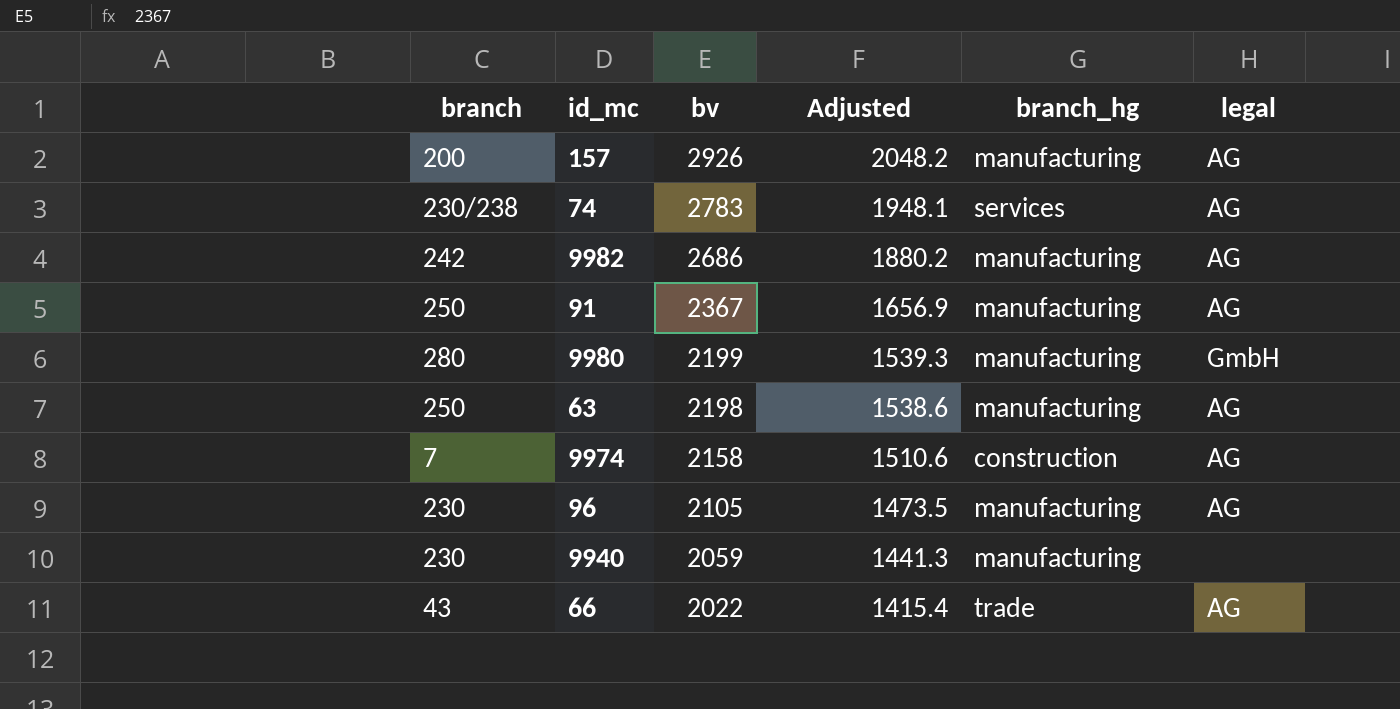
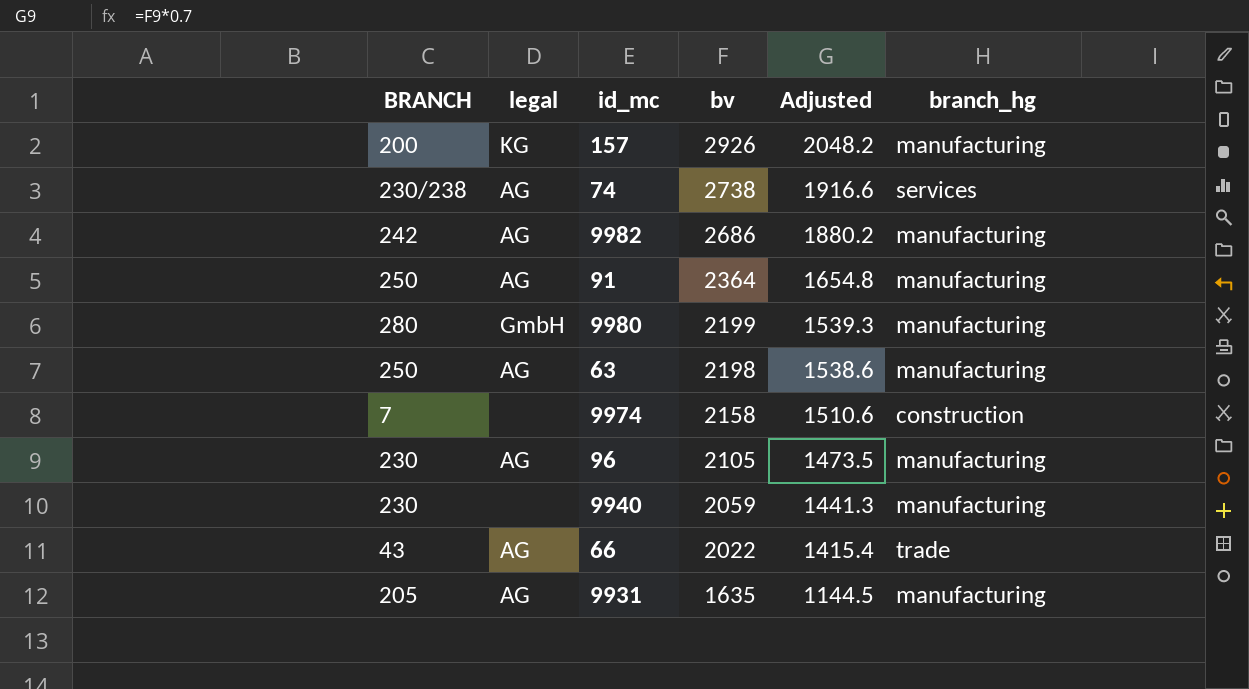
column name: branch -> BRANCH
column legal | position: 6 -> 2
157 | legal: AG -> KG
74 | bv: 2783 -> 2738
74 | Adjusted: 1948.1 -> 1916.6
91 | bv: 2367 -> 2364
91 | Adjusted: 1656.9 -> 1654.8
9974 | legal: AG -> none
row 9931: none -> 205 | AG | 1635 | 1144.5 | manufacturing

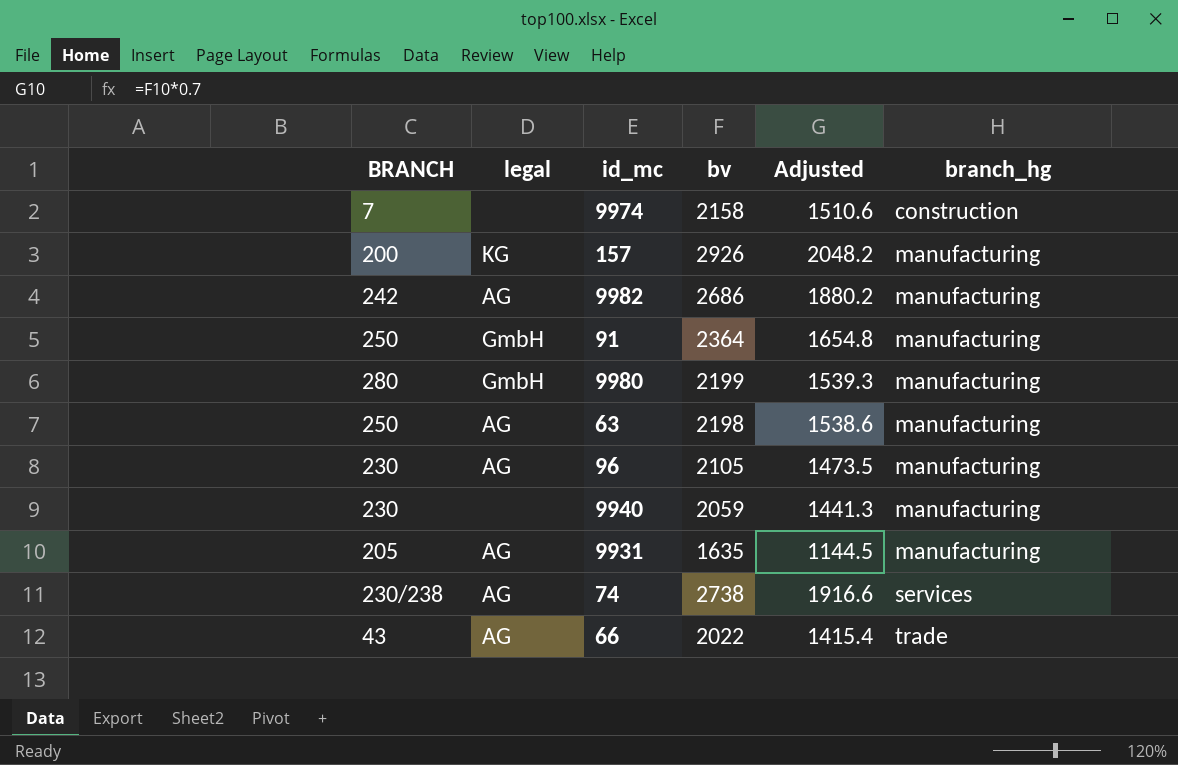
row order: bv descending -> branch_hg ascending
91 | legal: AG -> GmbH

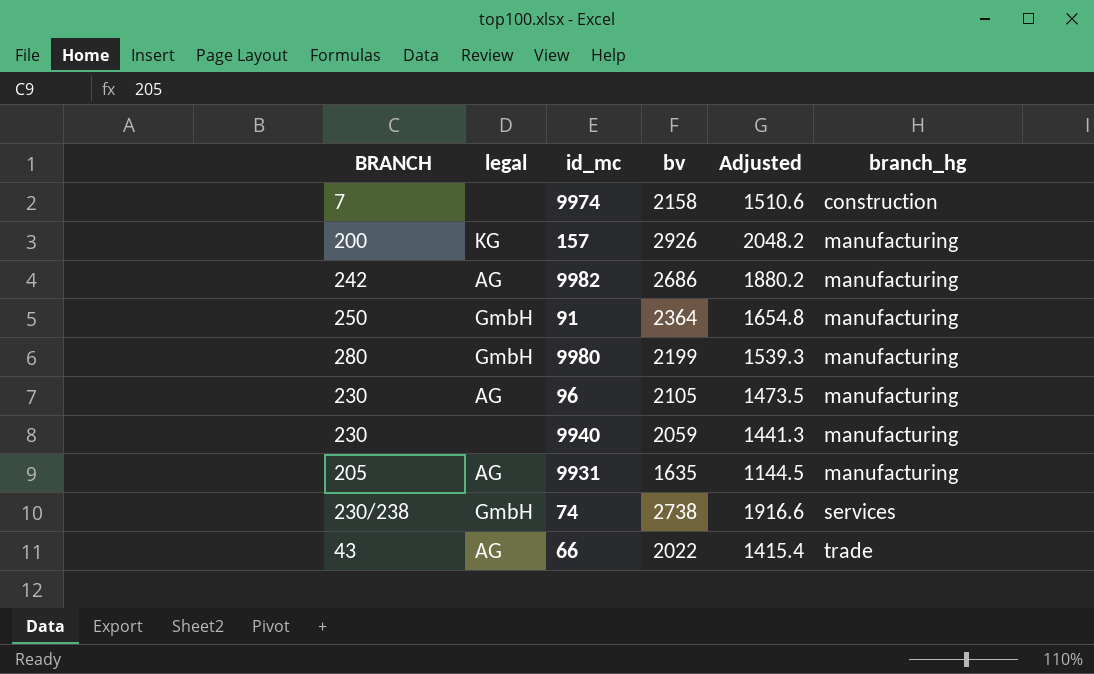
row 63: 250 | AG | 2198 | 1538.6 | manufacturing -> none
74 | legal: AG -> GmbH

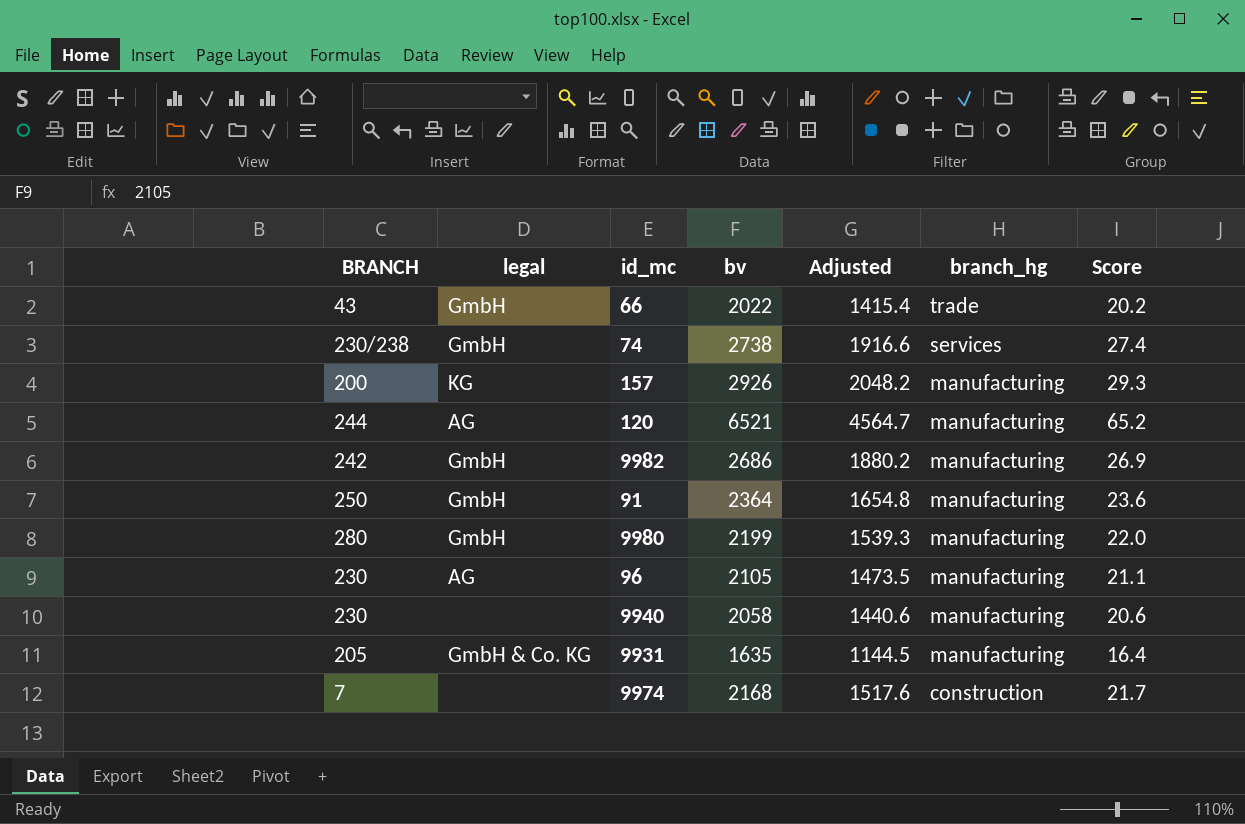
row order: branch_hg ascending -> branch_hg descending
column Score | formula: none -> [bv] * 0.01
66 | legal: AG -> GmbH
row 120: none -> 244 | AG | 6521 | 4564.7 | manufacturing | 65.2
9982 | legal: AG -> GmbH
9940 | bv: 2059 -> 2058
9940 | Adjusted: 1441.3 -> 1440.6
9931 | legal: AG -> GmbH & Co. KG
9974 | bv: 2158 -> 2168
9974 | Adjusted: 1510.6 -> 1517.6

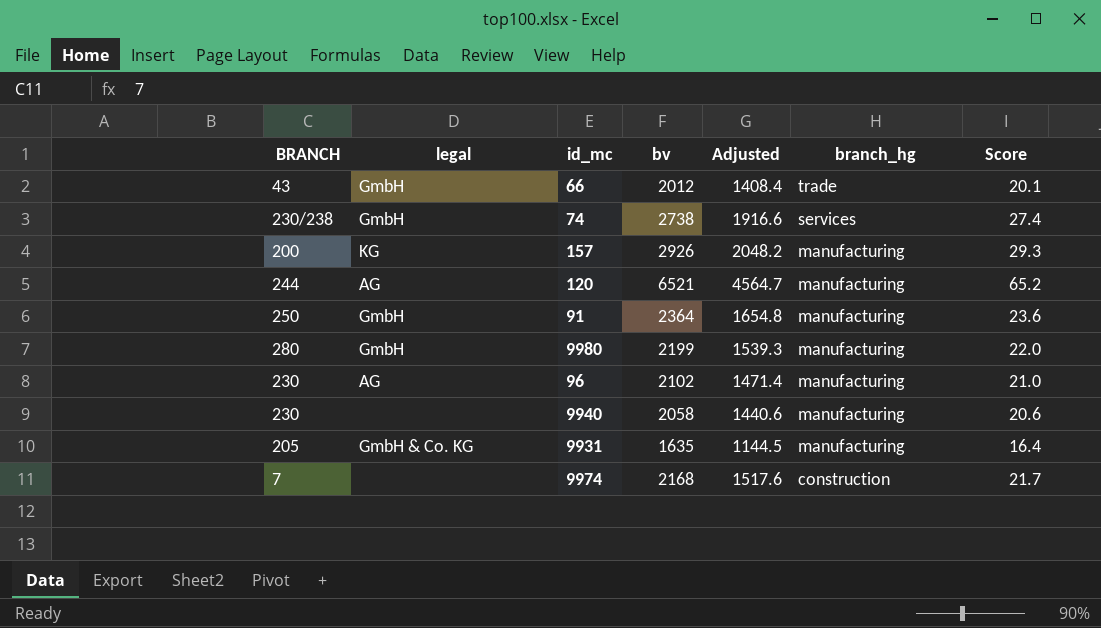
row 9982: 242 | GmbH | 2686 | 1880.2 | manufacturing | 26.9 -> none
66 | bv: 2022 -> 2012
66 | Adjusted: 1415.4 -> 1408.4
66 | Score: 20.2 -> 20.1
96 | bv: 2105 -> 2102
96 | Adjusted: 1473.5 -> 1471.4
96 | Score: 21.1 -> 21.0

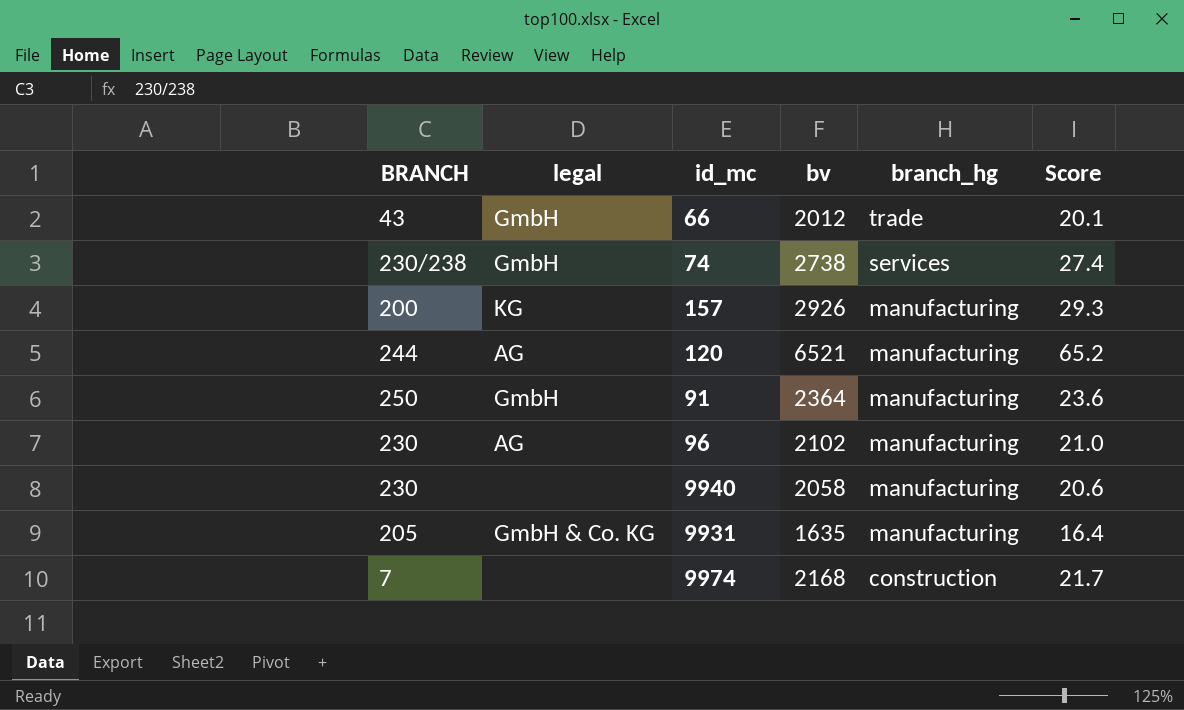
column Adjusted | formula: [bv] * 0.7 -> none
row 9980: 280 | GmbH | 2199 | 1539.3 | manufacturing | 22.0 -> none

